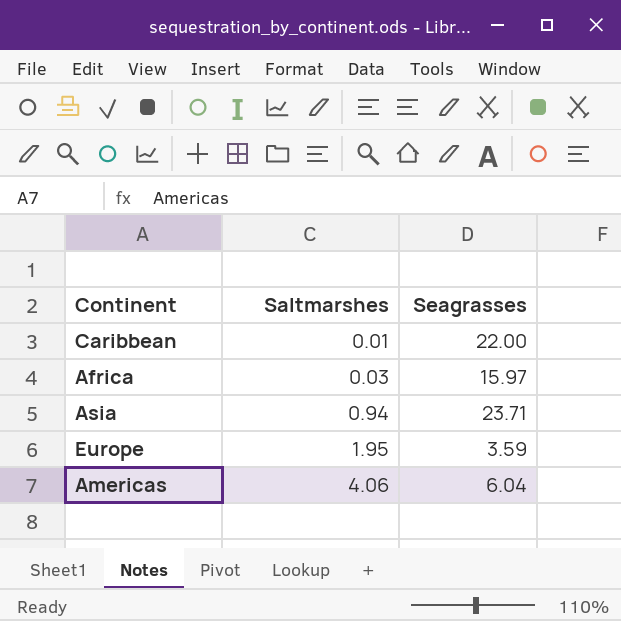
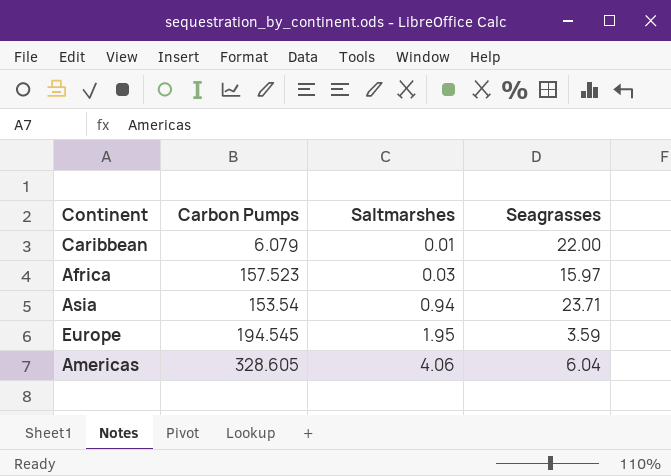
column Carbon Pumps | position: none -> 2

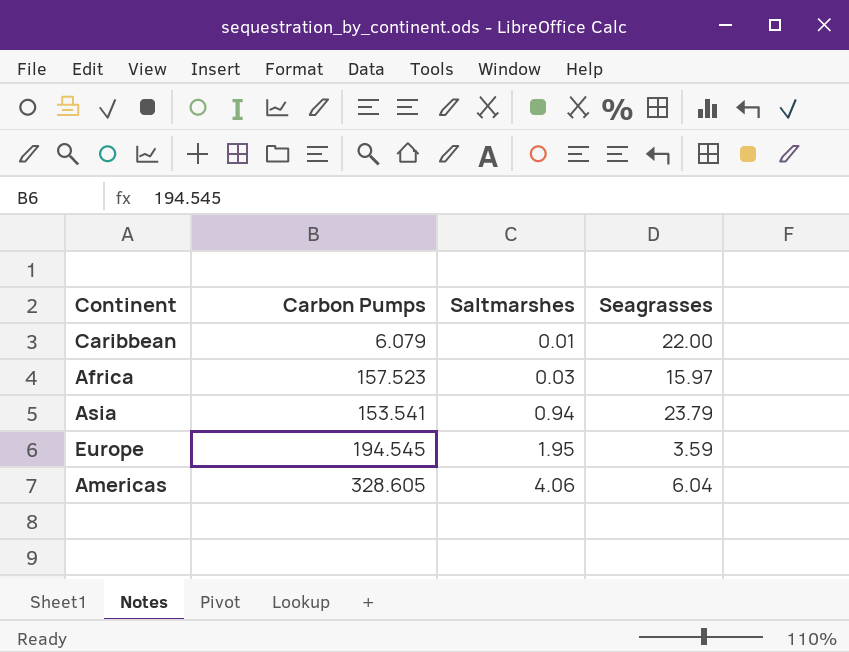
Asia | Carbon Pumps: 153.54 -> 153.541
Asia | Seagrasses: 23.71 -> 23.79

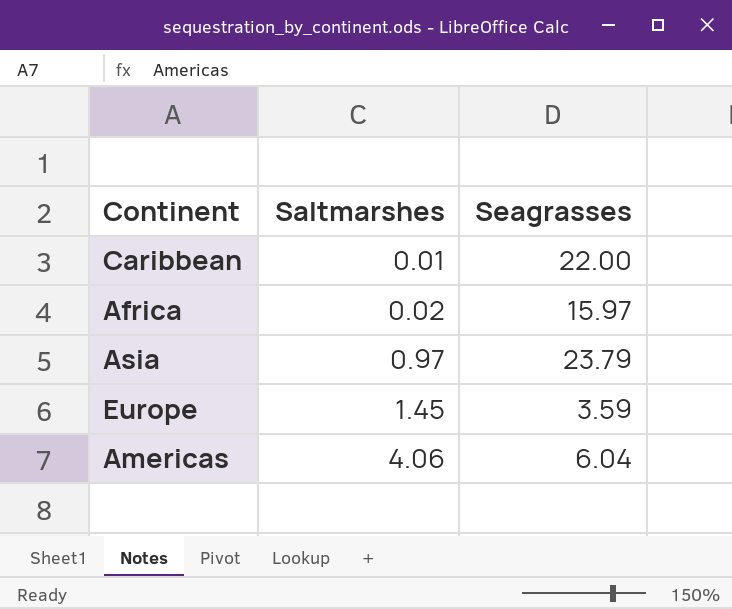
column Carbon Pumps | position: 2 -> none
Africa | Saltmarshes: 0.03 -> 0.02
Asia | Saltmarshes: 0.94 -> 0.97
Europe | Saltmarshes: 1.95 -> 1.45

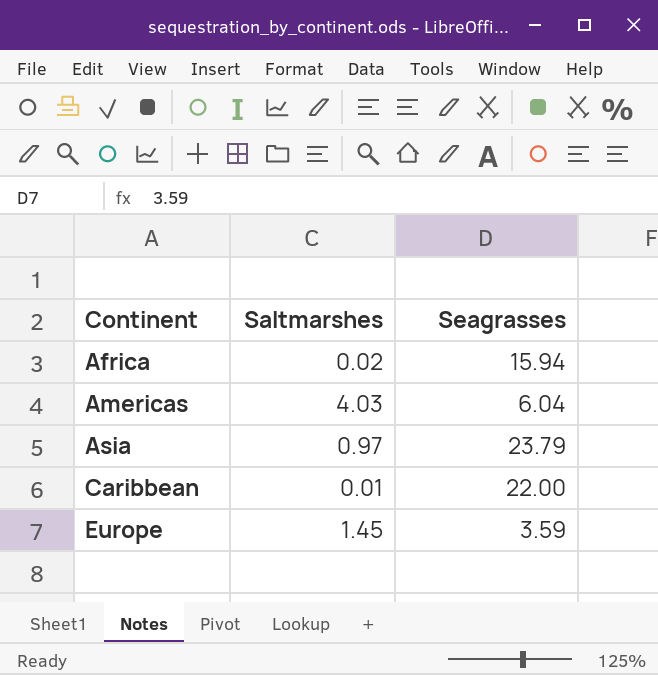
row order: Saltmarshes ascending -> Continent ascending
Africa | Seagrasses: 15.97 -> 15.94
Americas | Saltmarshes: 4.06 -> 4.03

